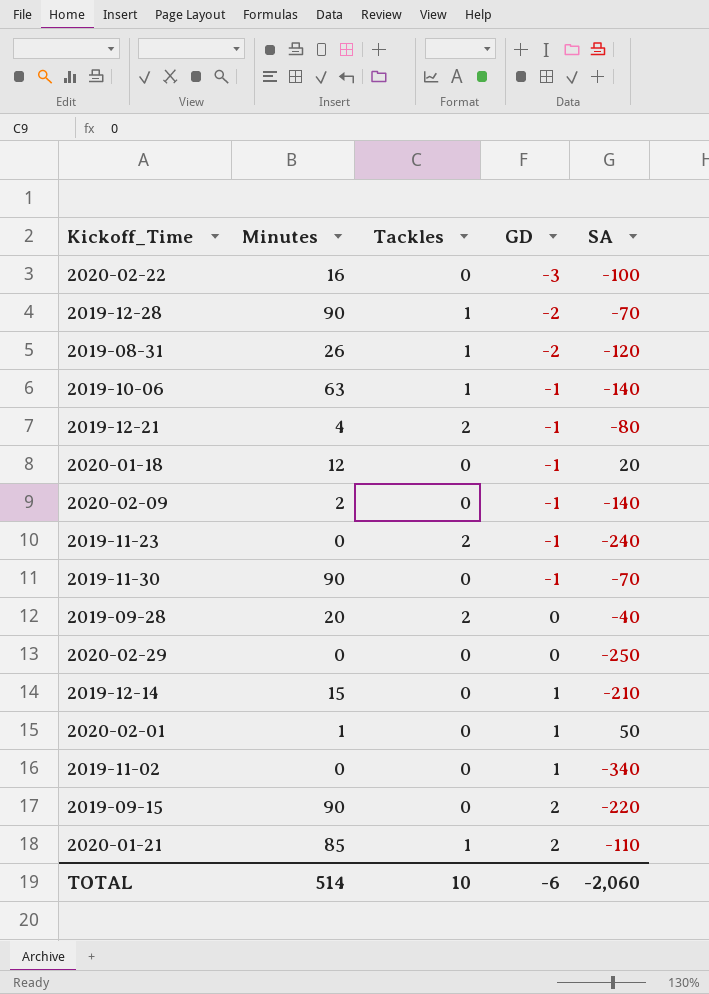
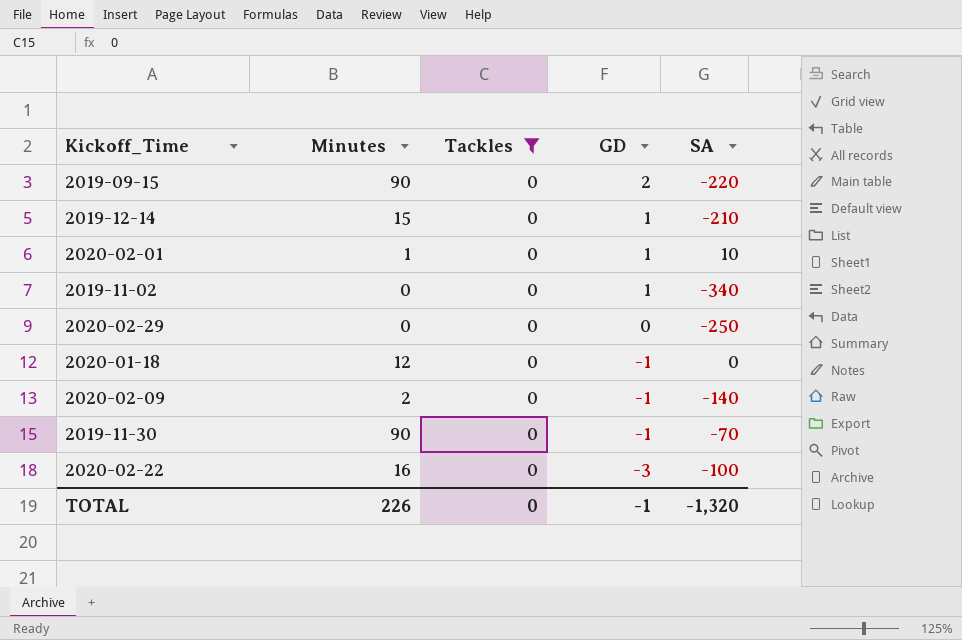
filter: none -> Tackles = 0
row order: GD ascending -> GD descending
2020-02-01 | SA: 50 -> 10
2020-01-18 | SA: 20 -> 0
TOTAL | Minutes: 514 -> 226
TOTAL | Tackles: 10 -> 0
TOTAL | GD: -6 -> -1
TOTAL | SA: -2,060 -> -1,320

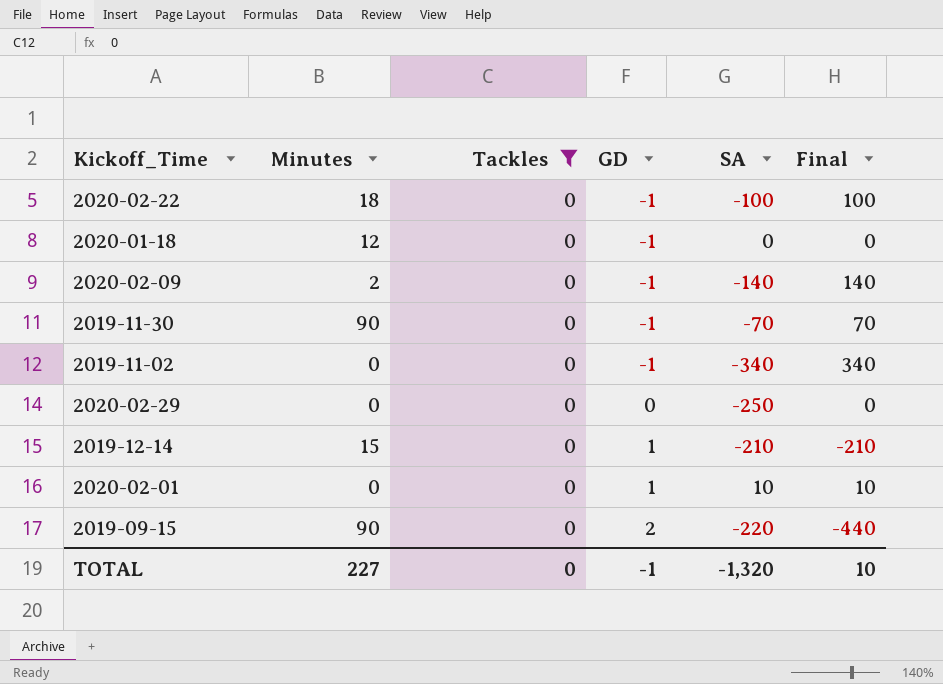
row order: GD descending -> GD ascending
column Final | formula: none -> [GD] * [SA]
2020-02-22 | Minutes: 16 -> 18
2020-02-22 | GD: -3 -> -1
2019-11-02 | GD: 1 -> -1
2020-02-01 | Minutes: 1 -> 0
TOTAL | Minutes: 226 -> 227

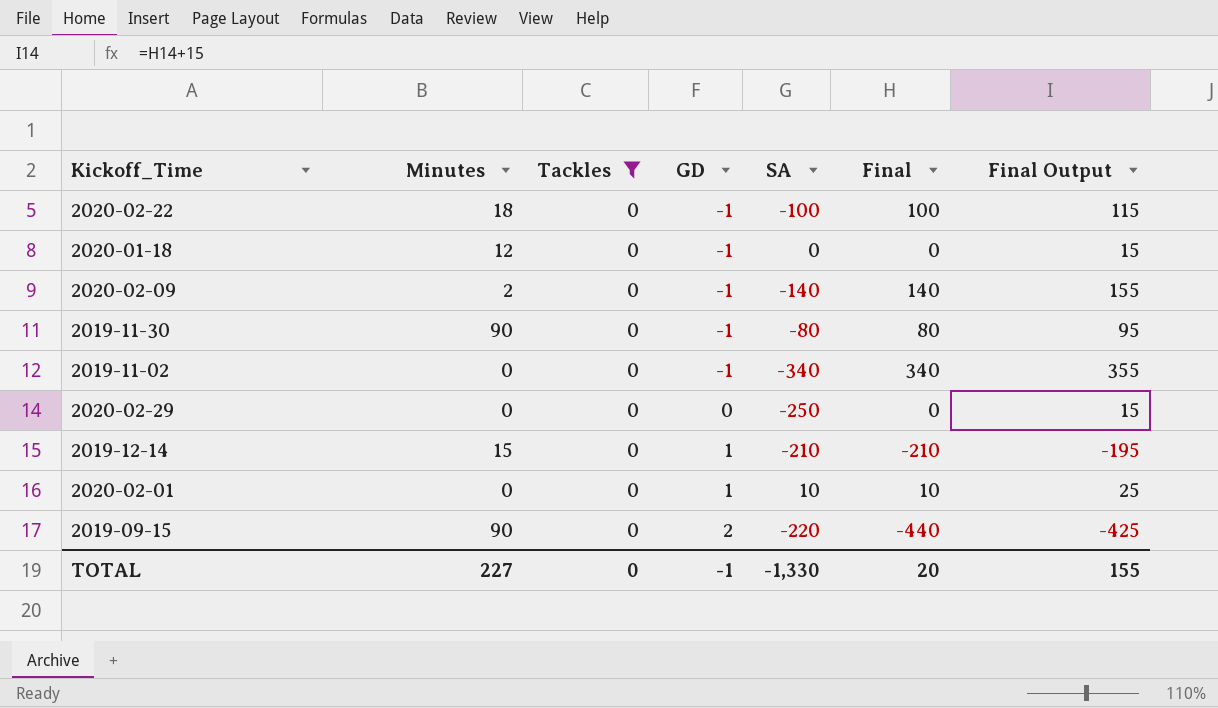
column Final Output | formula: none -> [Final] + 15
2019-11-30 | SA: -70 -> -80
2019-11-30 | Final: 70 -> 80
TOTAL | SA: -1,320 -> -1,330
TOTAL | Final: 10 -> 20

